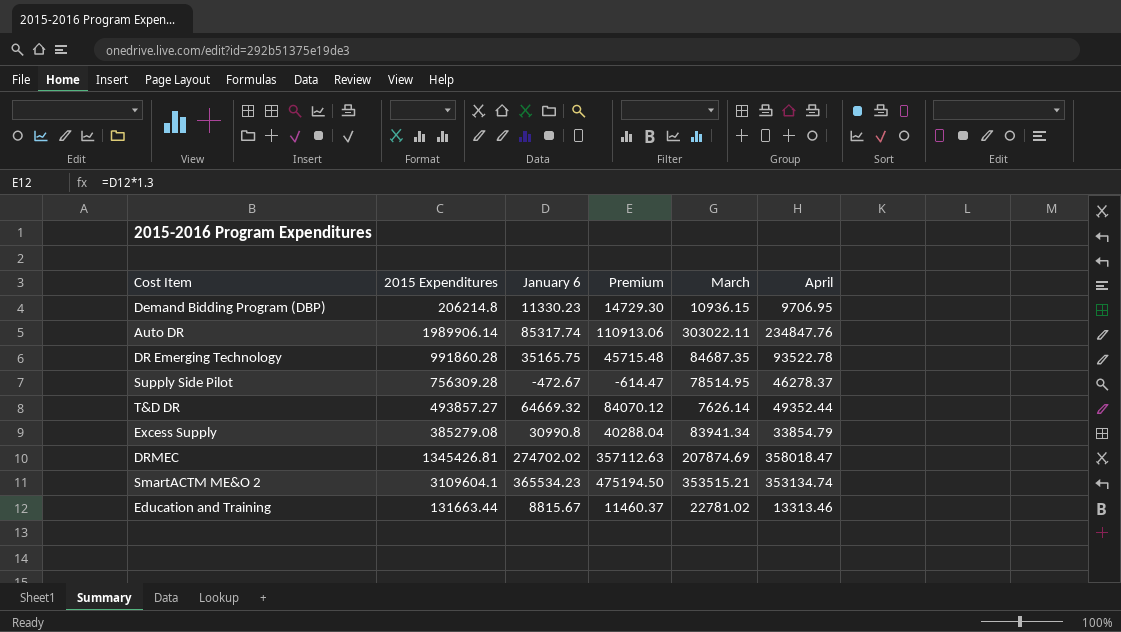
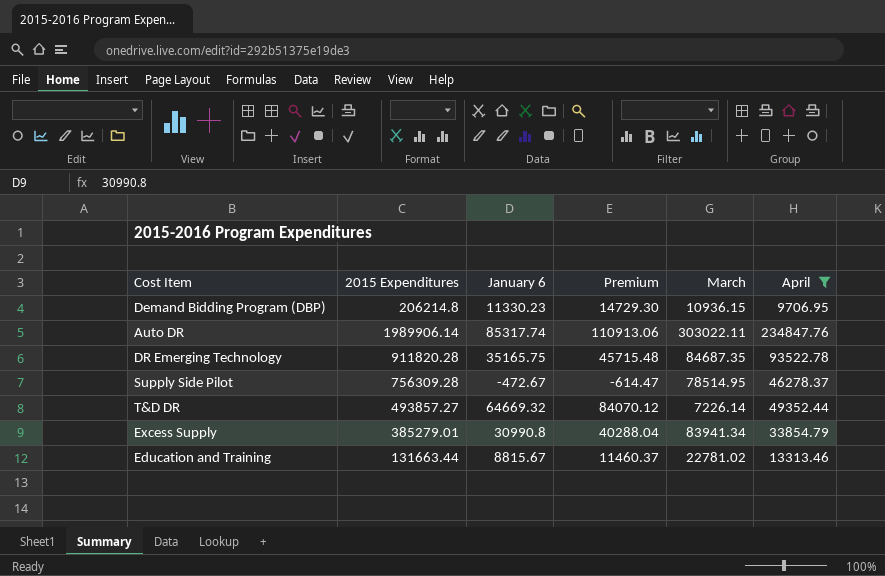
filter: none -> April <= 234847.76
DR Emerging Technology | 2015 Expenditures: 991860.28 -> 911820.28
T&D DR | March: 7626.14 -> 7226.14
Excess Supply | 2015 Expenditures: 385279.08 -> 385279.01

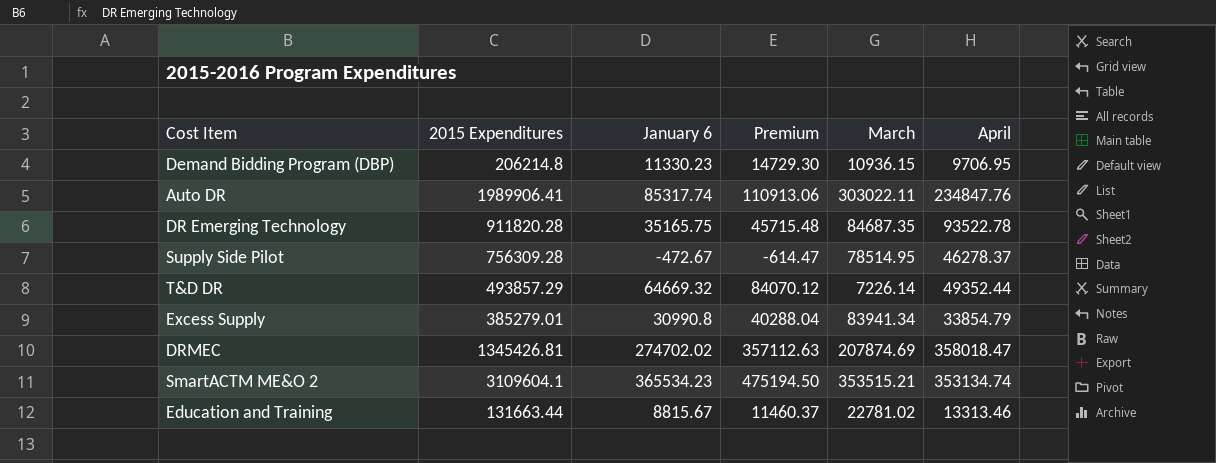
filter: April <= 234847.76 -> none
Auto DR | 2015 Expenditures: 1989906.14 -> 1989906.41
T&D DR | 2015 Expenditures: 493857.27 -> 493857.29

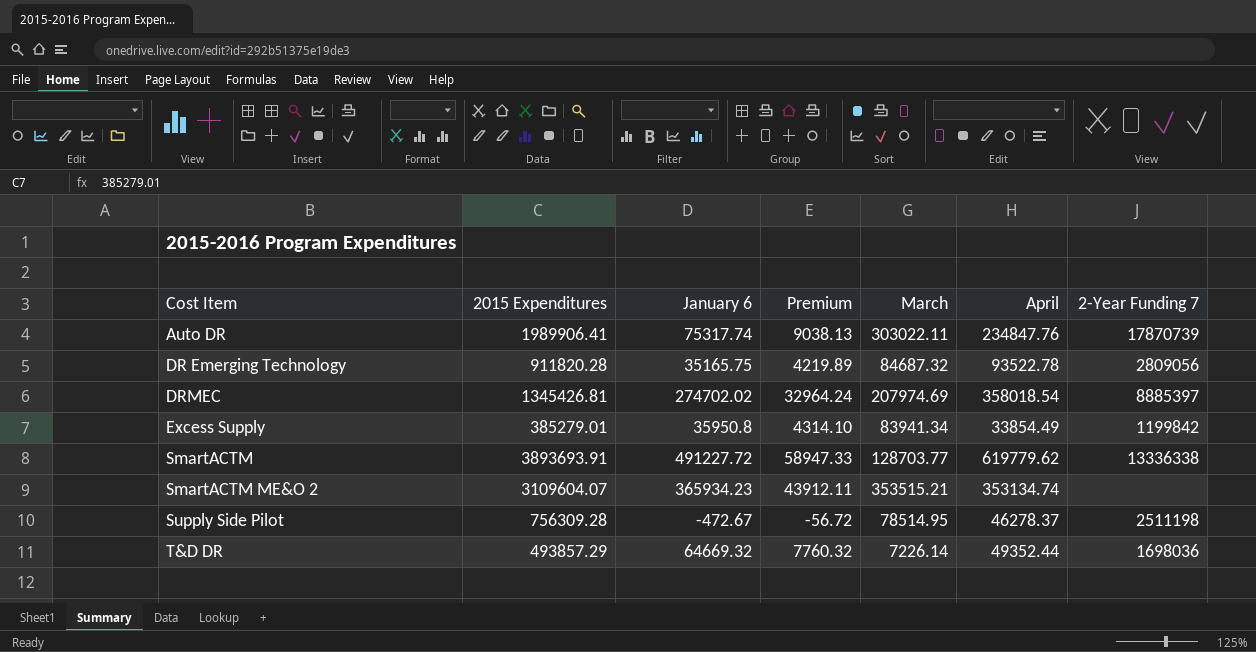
row order: none -> Cost Item ascending
column Premium | formula: [January 6] * 1.3 -> [January 6] * 0.12
column 2-Year Funding 7 | position: none -> 7
row Demand Bidding Program (DBP): 206214.8 | 11330.23 | 14729.30 | 10936.15 | 9706.95 -> none
row Education and Training: 131663.44 | 8815.67 | 11460.37 | 22781.02 | 13313.46 -> none
Auto DR | January 6: 85317.74 -> 75317.74
DR Emerging Technology | March: 84687.35 -> 84687.32
DRMEC | March: 207874.69 -> 207974.69
DRMEC | April: 358018.47 -> 358018.54
Excess Supply | January 6: 30990.8 -> 35950.8
Excess Supply | April: 33854.79 -> 33854.49
row SmartACTM: none -> 3893693.91 | 491227.72 | 58947.33 | 128703.77 | 619779.62 | 13336338
SmartACTM ME&O 2 | 2015 Expenditures: 3109604.1 -> 3109604.07
SmartACTM ME&O 2 | January 6: 365534.23 -> 365934.23

